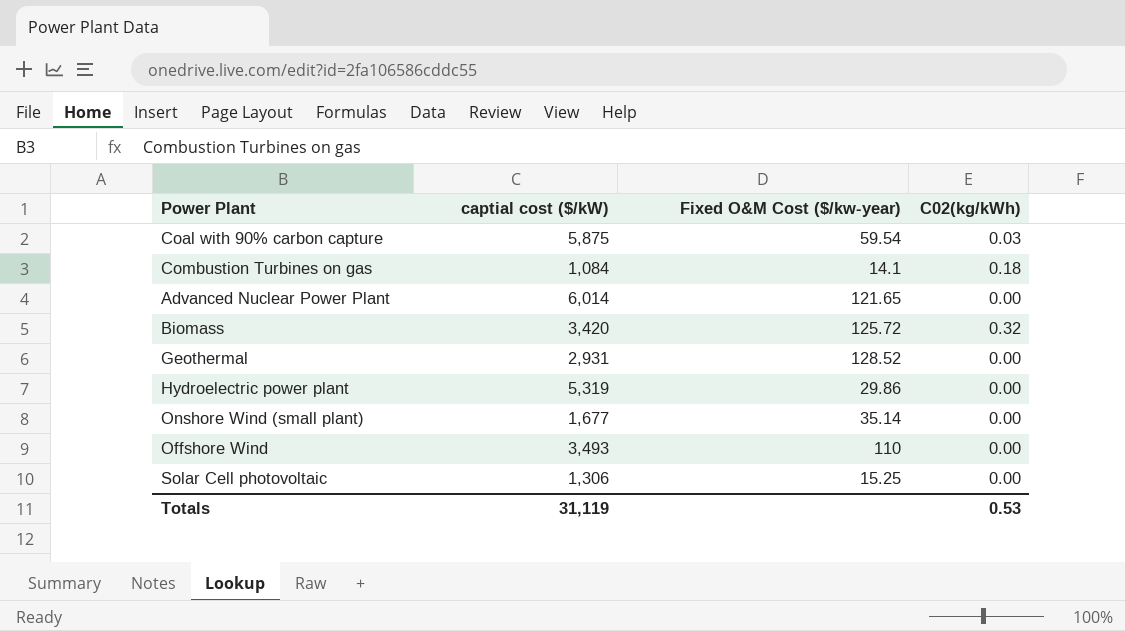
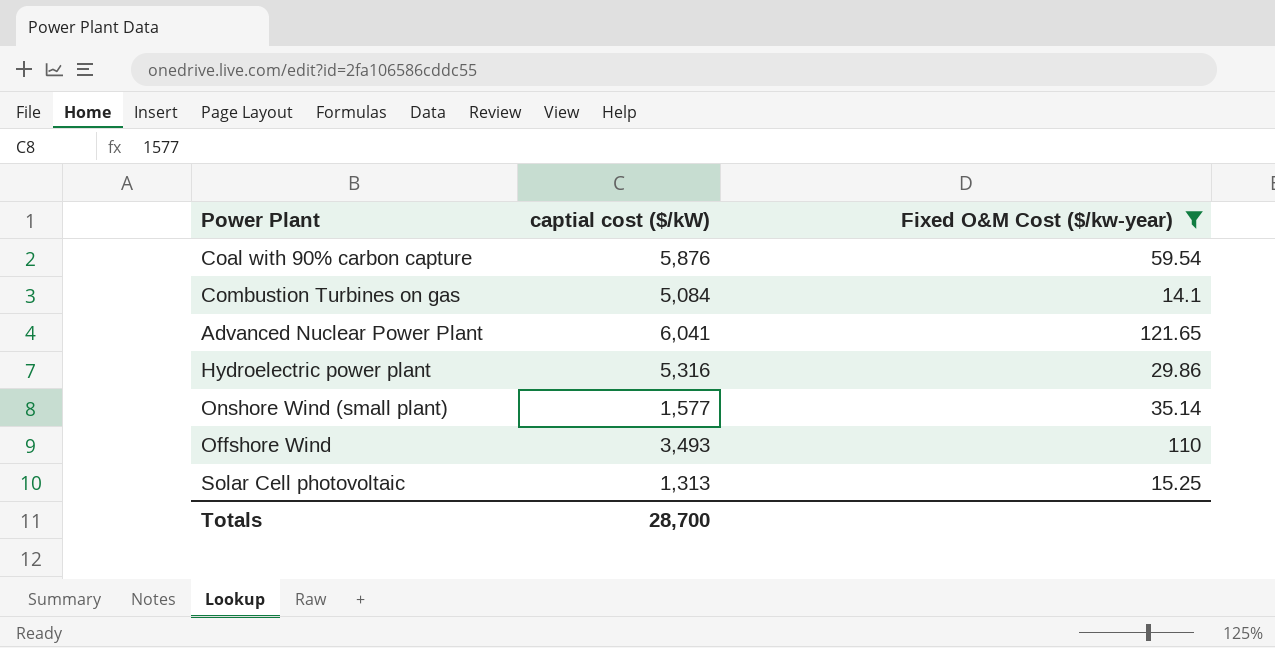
filter: none -> Fixed O&M Cost ($/kw-year) <= 121.65
column C02(kg/kWh) | position: 4 -> none
Coal with 90% carbon capture | captial cost ($/kW): 5,875 -> 5,876
Combustion Turbines on gas | captial cost ($/kW): 1,084 -> 5,084
Advanced Nuclear Power Plant | captial cost ($/kW): 6,014 -> 6,041
Hydroelectric power plant | captial cost ($/kW): 5,319 -> 5,316
Onshore Wind (small plant) | captial cost ($/kW): 1,677 -> 1,577
Solar Cell photovoltaic | captial cost ($/kW): 1,306 -> 1,313
Totals | captial cost ($/kW): 31,119 -> 28,700

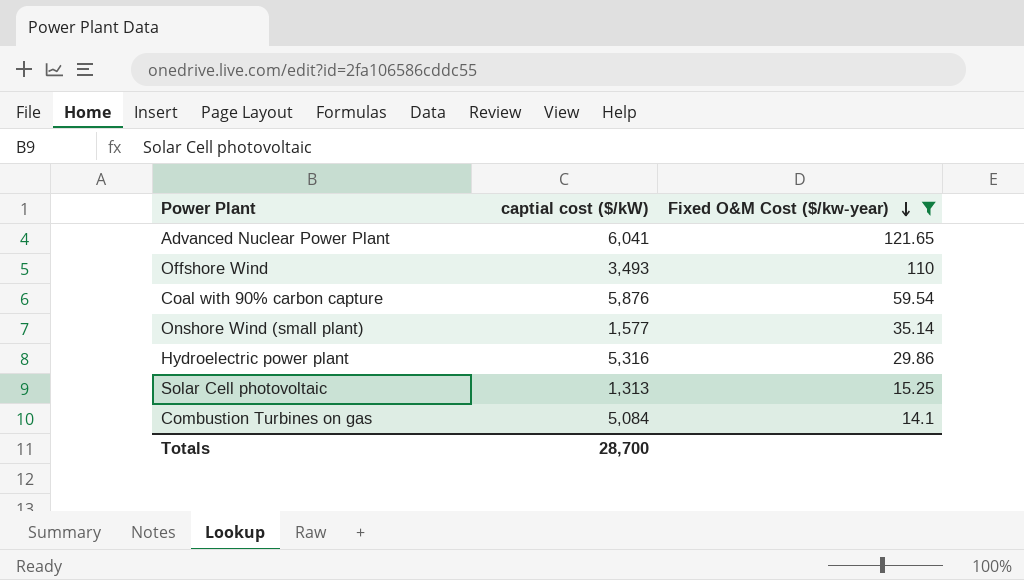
row order: none -> Fixed O&M Cost ($/kw-year) descending

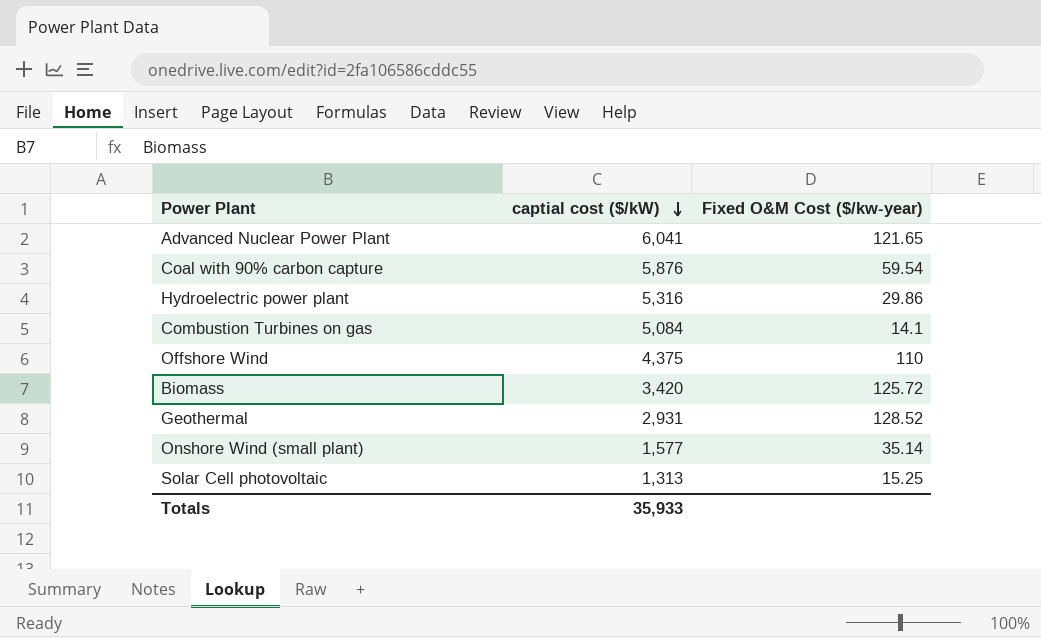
filter: Fixed O&M Cost ($/kw-year) <= 121.65 -> none
row order: Fixed O&M Cost ($/kw-year) descending -> captial cost ($/kW) descending
Offshore Wind | captial cost ($/kW): 3,493 -> 4,375
Totals | captial cost ($/kW): 28,700 -> 35,933

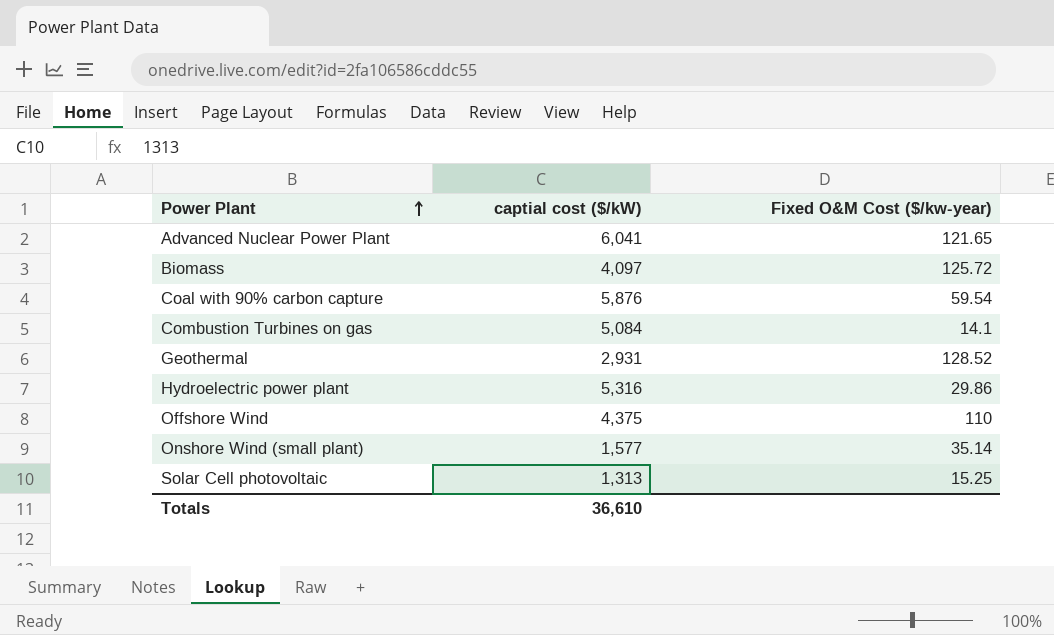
row order: captial cost ($/kW) descending -> Power Plant ascending
Biomass | captial cost ($/kW): 3,420 -> 4,097
Totals | captial cost ($/kW): 35,933 -> 36,610

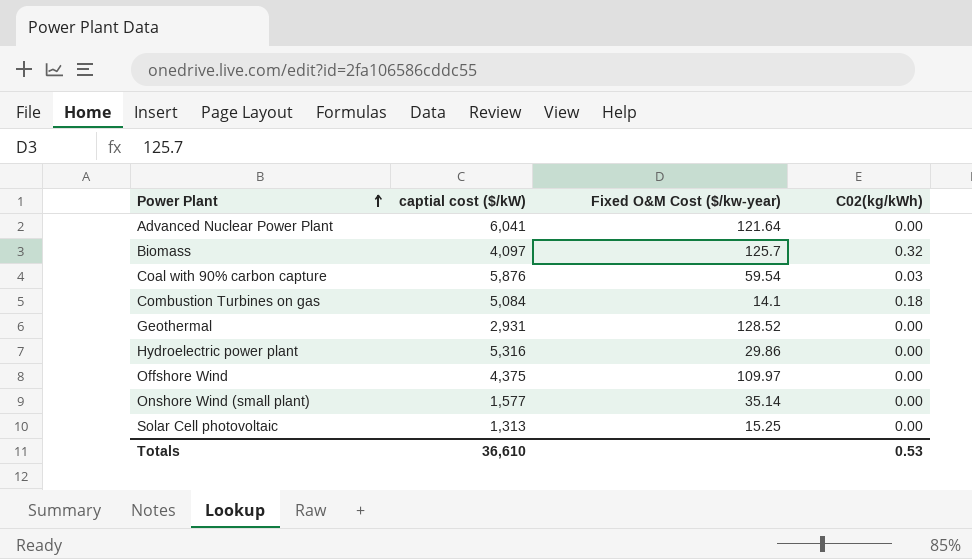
column C02(kg/kWh) | position: none -> 4
Advanced Nuclear Power Plant | Fixed O&M Cost ($/kw-year): 121.65 -> 121.64
Biomass | Fixed O&M Cost ($/kw-year): 125.72 -> 125.7
Offshore Wind | Fixed O&M Cost ($/kw-year): 110 -> 109.97

